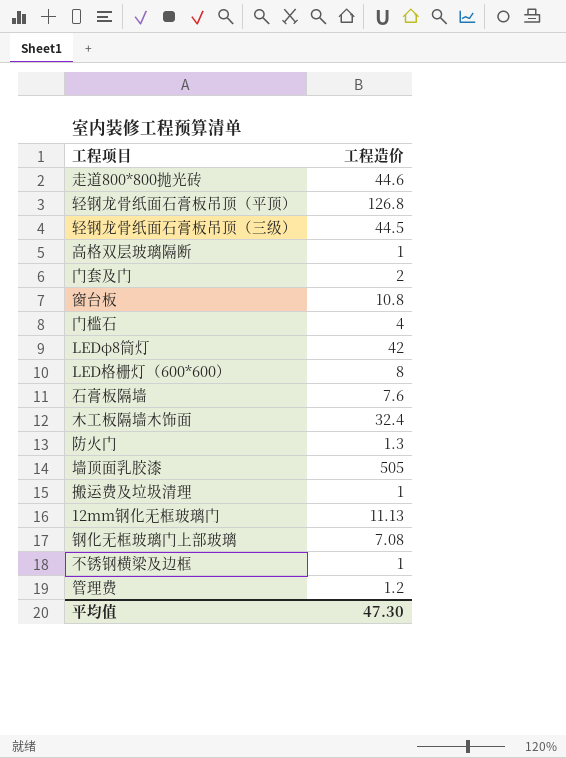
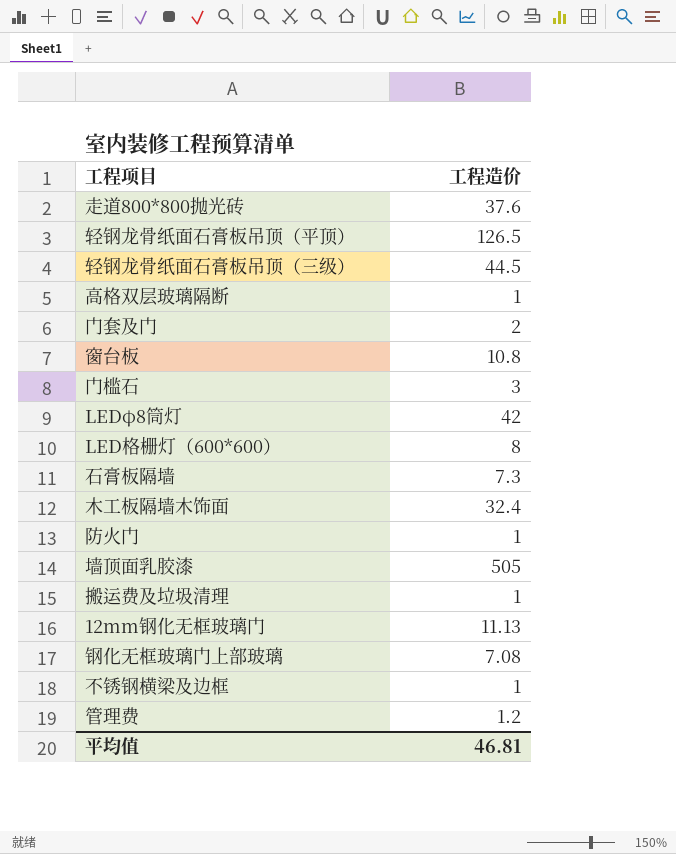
走道800*800抛光砖 | 工程造价: 44.6 -> 37.6
轻钢龙骨纸面石膏板吊顶（平顶） | 工程造价: 126.8 -> 126.5
门槛石 | 工程造价: 4 -> 3
石膏板隔墙 | 工程造价: 7.6 -> 7.3
防火门 | 工程造价: 1.3 -> 1
平均值 | 工程造价: 47.30 -> 46.81

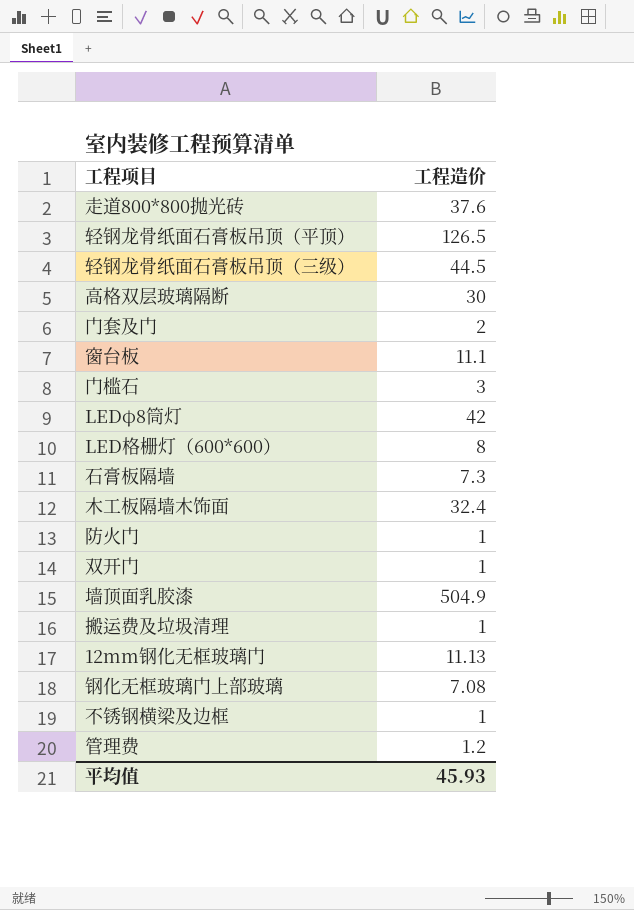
高格双层玻璃隔断 | 工程造价: 1 -> 30
窗台板 | 工程造价: 10.8 -> 11.1
row 双开门: none -> 1
墙顶面乳胶漆 | 工程造价: 505 -> 504.9
平均值 | 工程造价: 46.81 -> 45.93

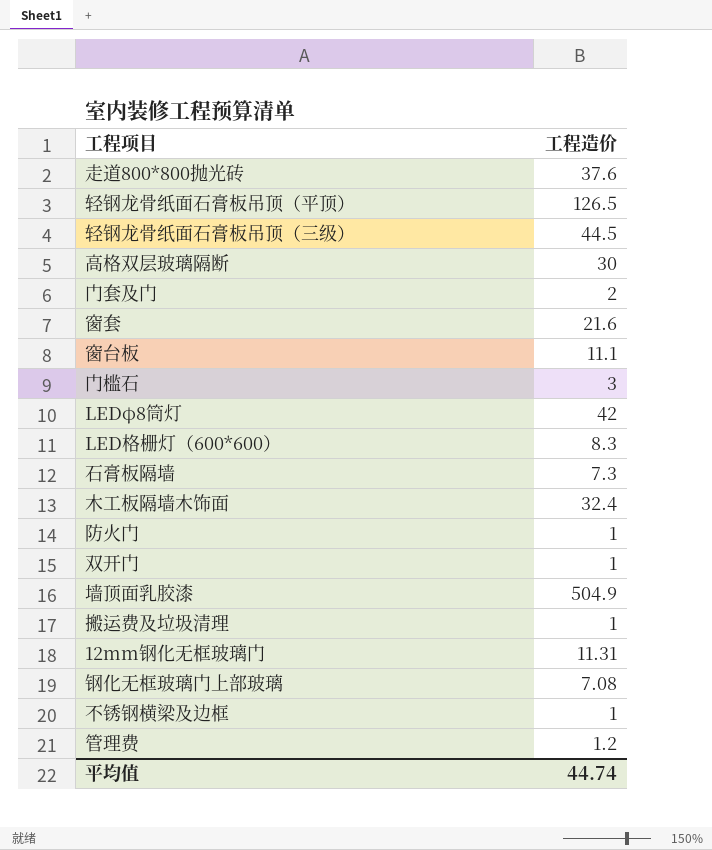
row 窗套: none -> 21.6
LED格栅灯（600*600） | 工程造价: 8 -> 8.3
12mm钢化无框玻璃门 | 工程造价: 11.13 -> 11.31
平均值 | 工程造价: 45.93 -> 44.74

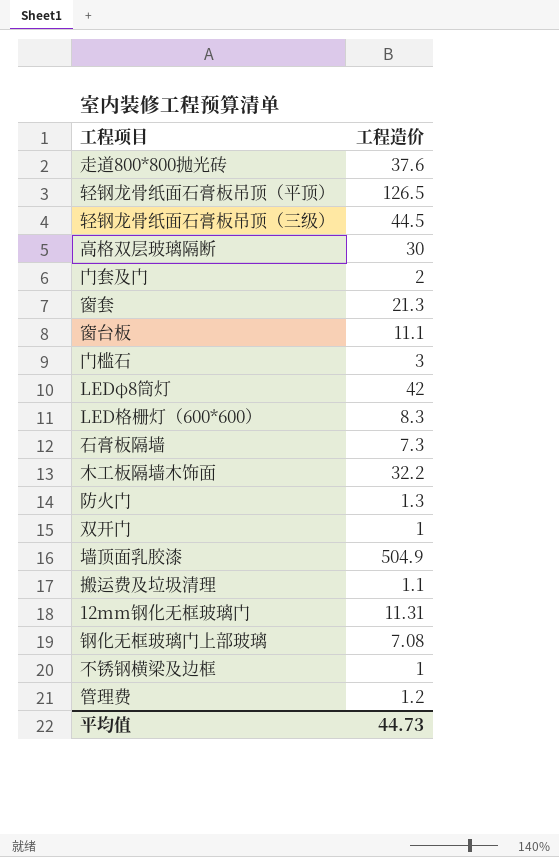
窗套 | 工程造价: 21.6 -> 21.3
木工板隔墙木饰面 | 工程造价: 32.4 -> 32.2
防火门 | 工程造价: 1 -> 1.3
搬运费及垃圾清理 | 工程造价: 1 -> 1.1
平均值 | 工程造价: 44.74 -> 44.73

